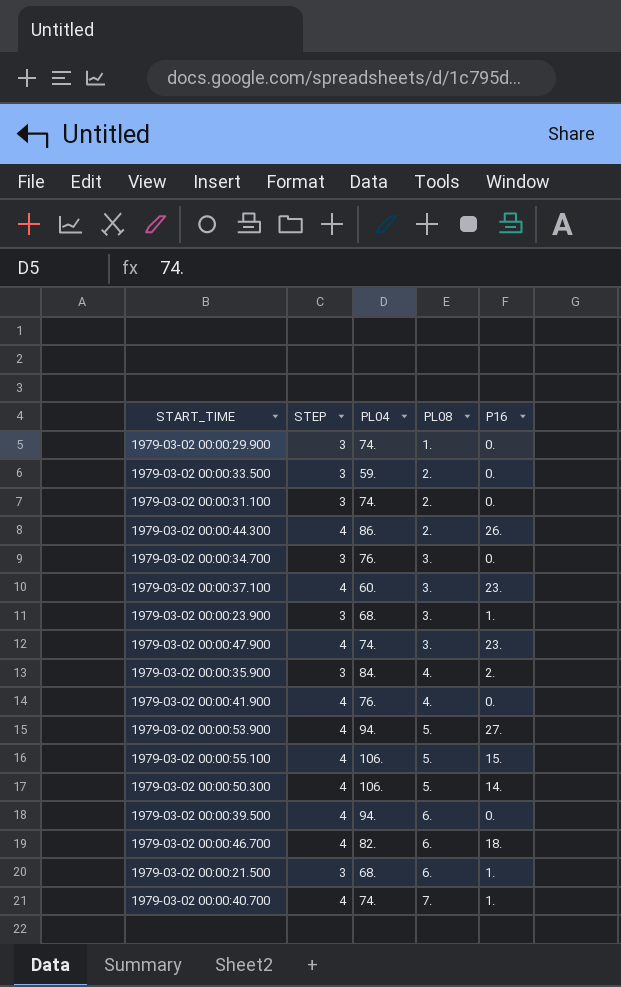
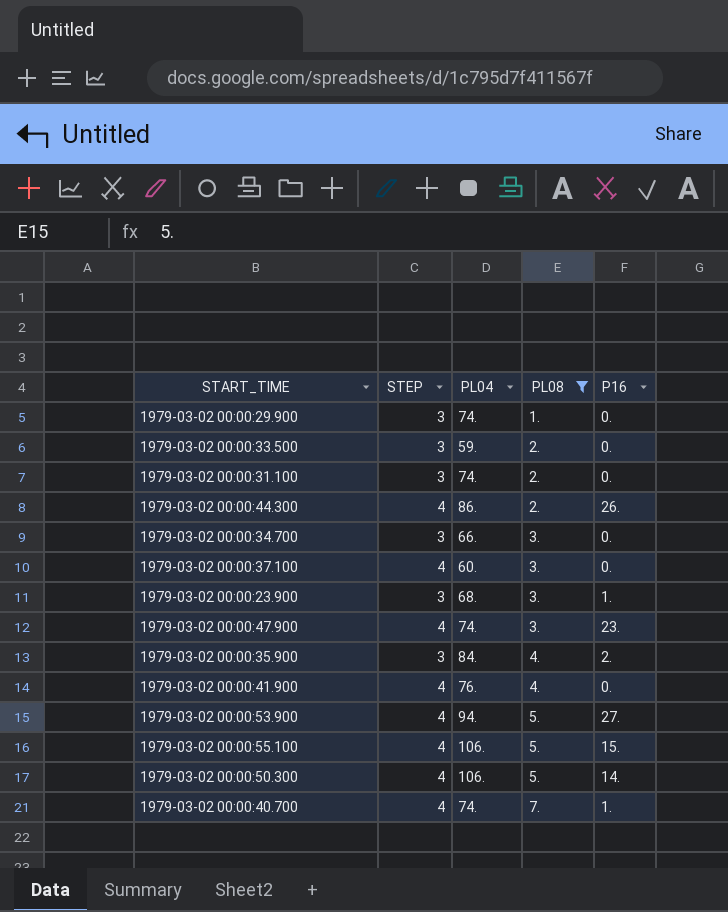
filter: none -> PL08 != 6.
1979-03-02 00:00:34.700 | PL04: 76. -> 66.
1979-03-02 00:00:37.100 | P16: 23. -> 0.

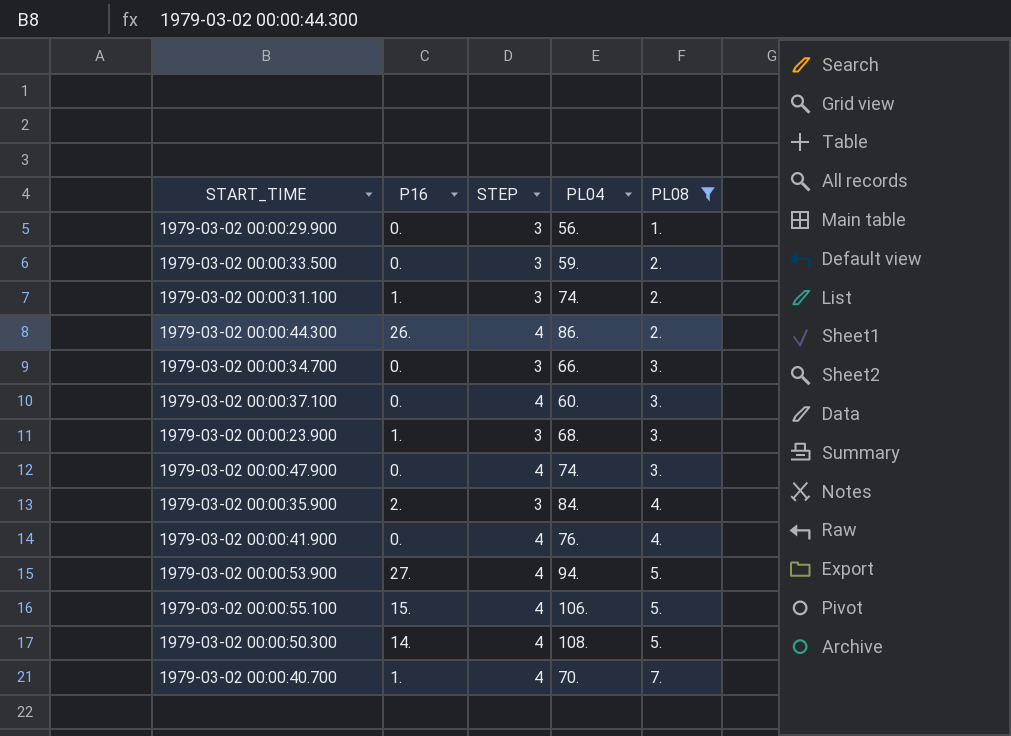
column P16 | position: 5 -> 2
1979-03-02 00:00:29.900 | PL04: 74. -> 56.
1979-03-02 00:00:31.100 | P16: 0. -> 1.
1979-03-02 00:00:47.900 | P16: 23. -> 0.
1979-03-02 00:00:50.300 | PL04: 106. -> 108.
1979-03-02 00:00:40.700 | PL04: 74. -> 70.

